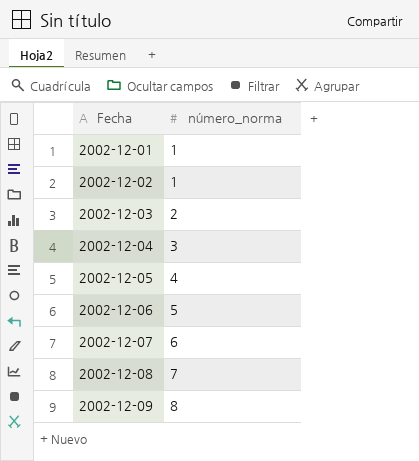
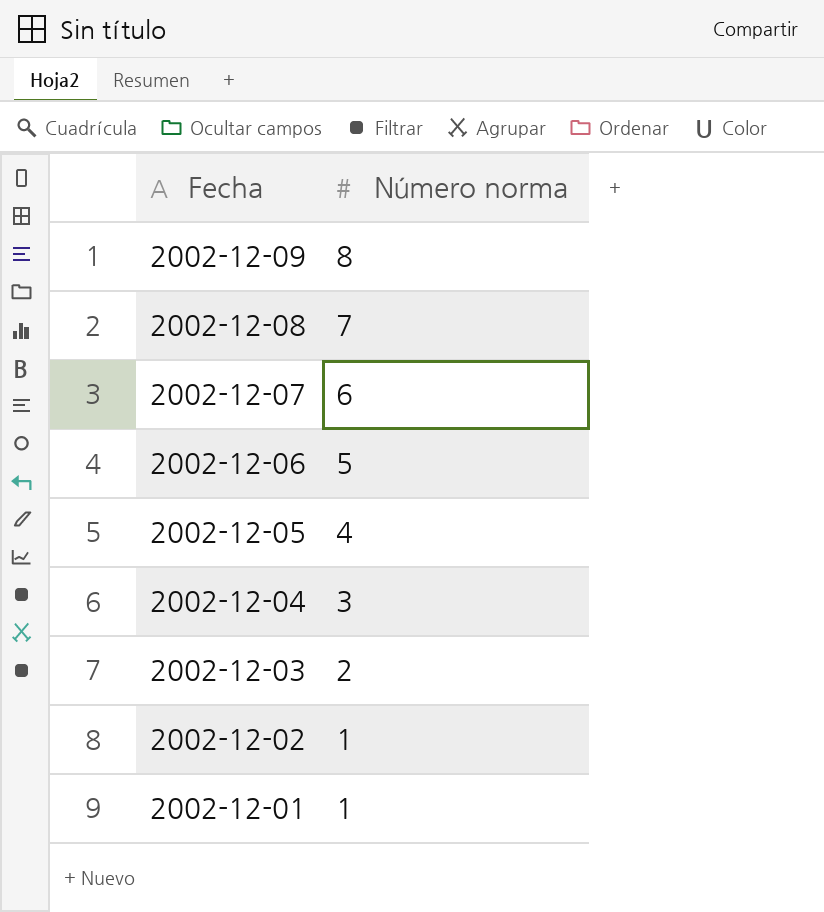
row order: Fecha ascending -> Fecha descending
column name: número_norma -> Número norma

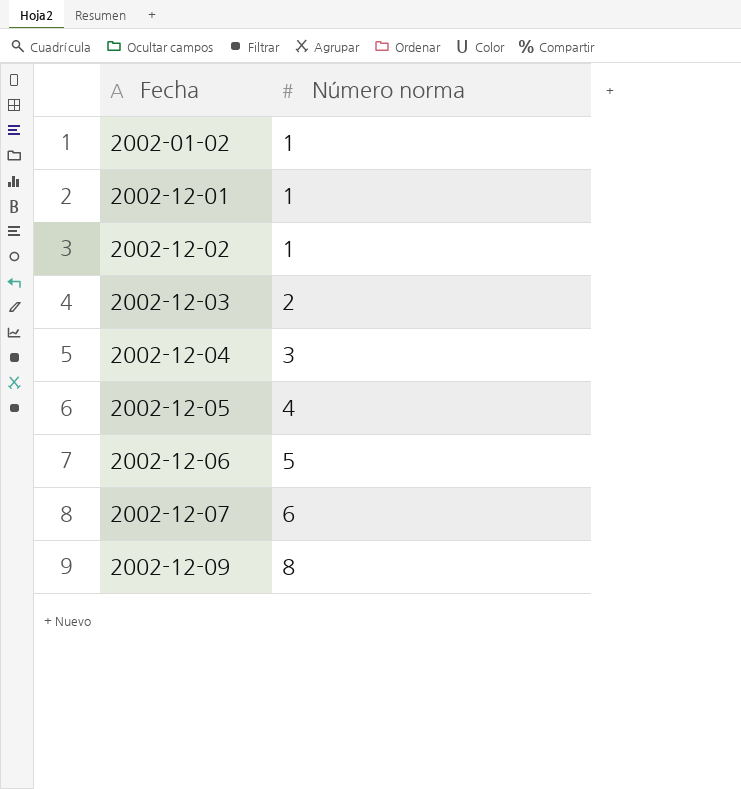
row order: Fecha descending -> Fecha ascending
row 2002-12-08: 7 -> none
row 2002-01-02: none -> 1

